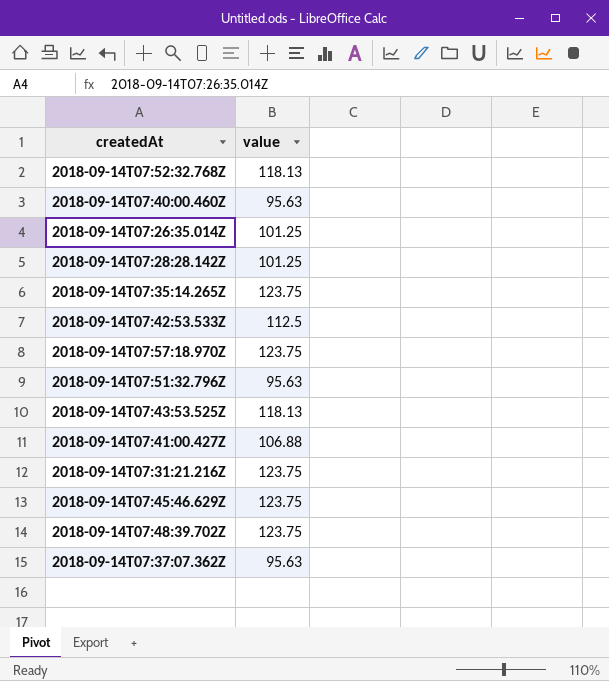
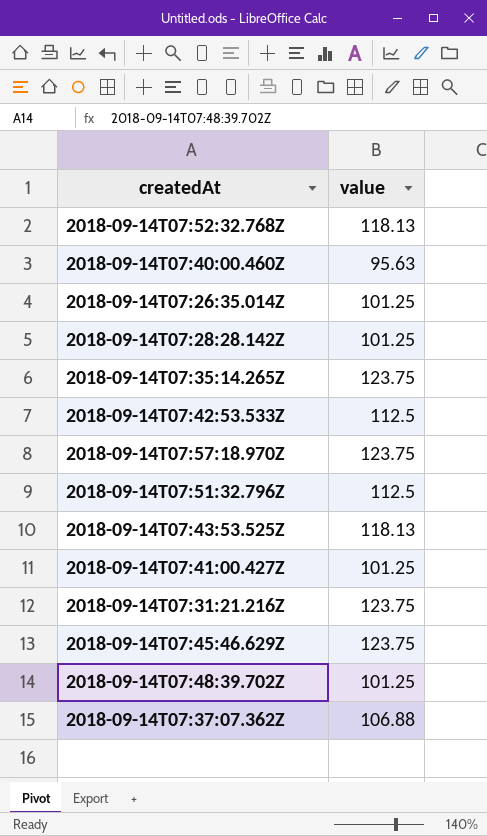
2018-09-14T07:51:32.796Z | value: 95.63 -> 112.5
2018-09-14T07:41:00.427Z | value: 106.88 -> 101.25
2018-09-14T07:48:39.702Z | value: 123.75 -> 101.25
2018-09-14T07:37:07.362Z | value: 95.63 -> 106.88

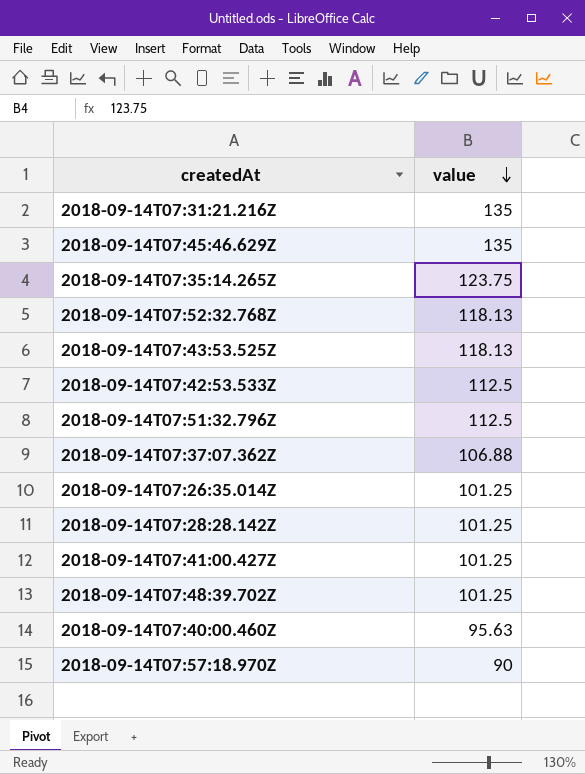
row order: none -> value descending
2018-09-14T07:31:21.216Z | value: 123.75 -> 135
2018-09-14T07:45:46.629Z | value: 123.75 -> 135
2018-09-14T07:57:18.970Z | value: 123.75 -> 90

